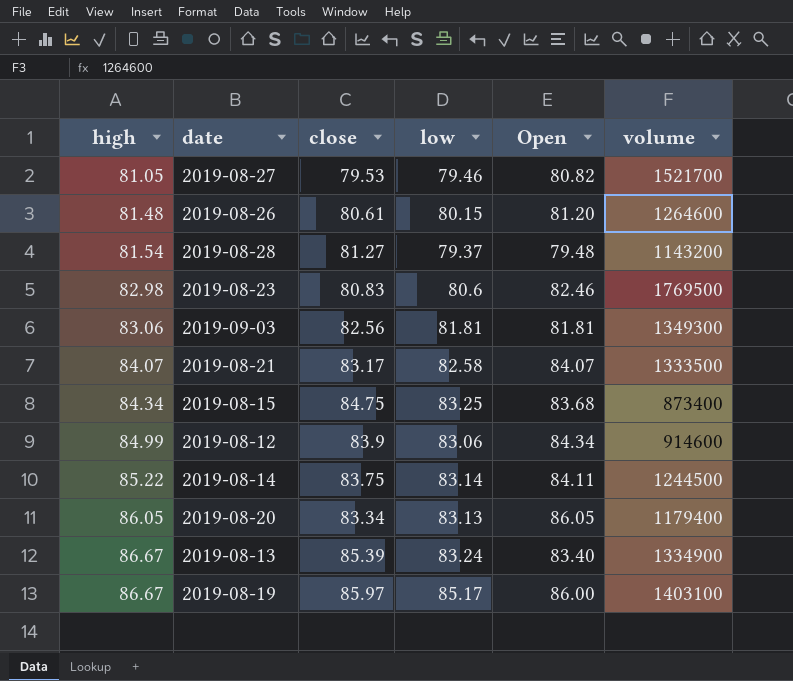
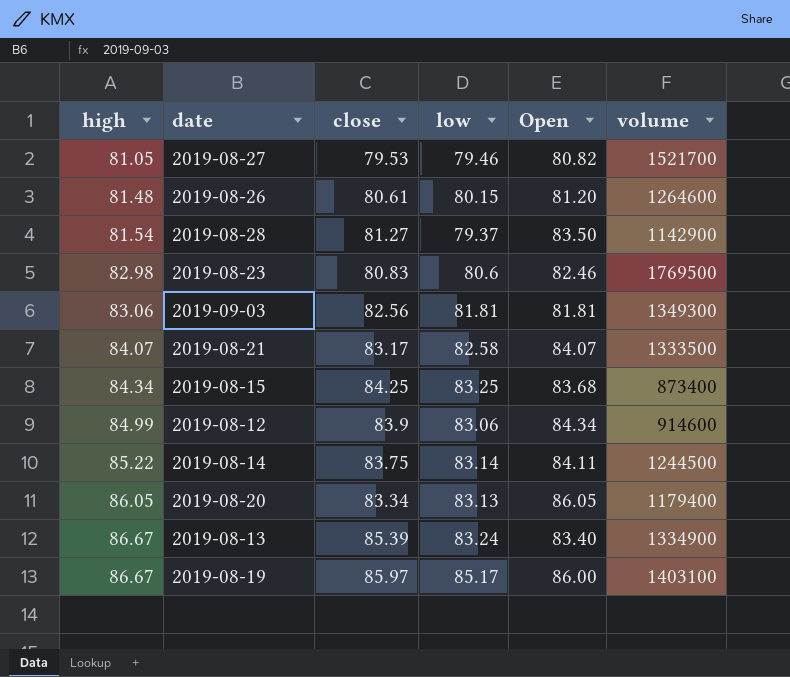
2019-08-28 | Open: 79.48 -> 83.50
2019-08-28 | volume: 1143200 -> 1142900
2019-08-15 | close: 84.75 -> 84.25

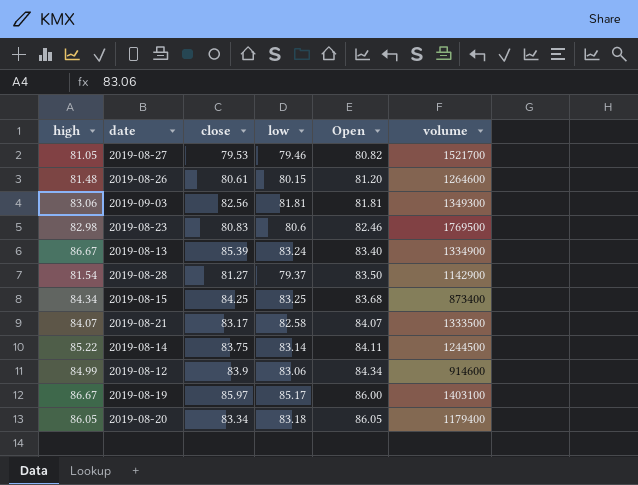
row order: high ascending -> Open ascending
2019-08-20 | low: 83.13 -> 83.18

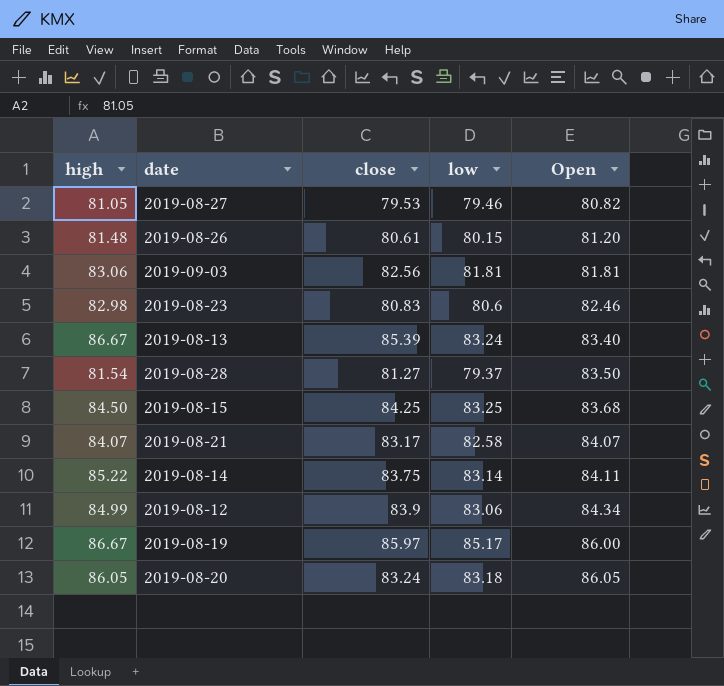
column volume | position: 6 -> none
2019-08-15 | high: 84.34 -> 84.50
2019-08-20 | close: 83.34 -> 83.24

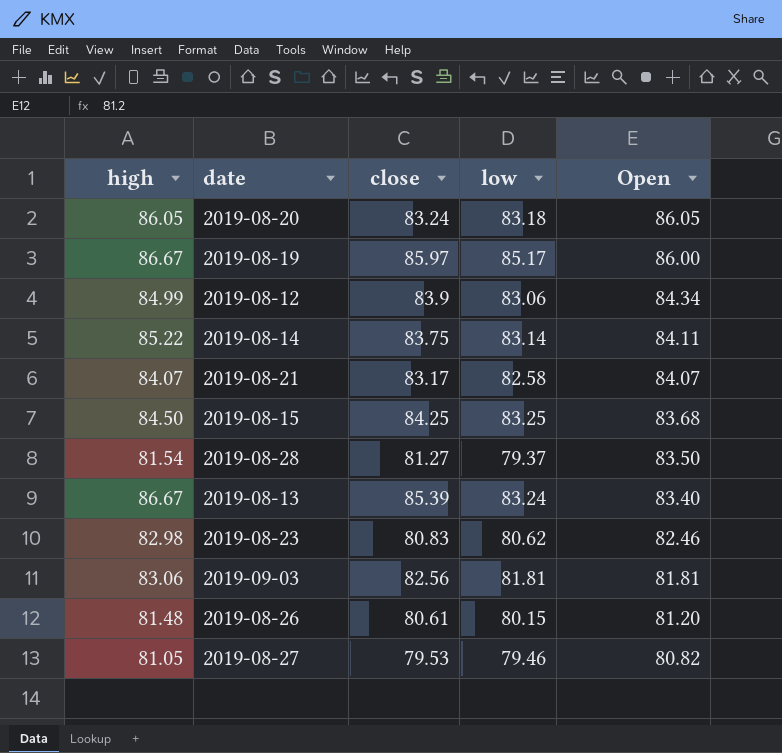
row order: Open ascending -> Open descending
2019-08-23 | low: 80.6 -> 80.62

